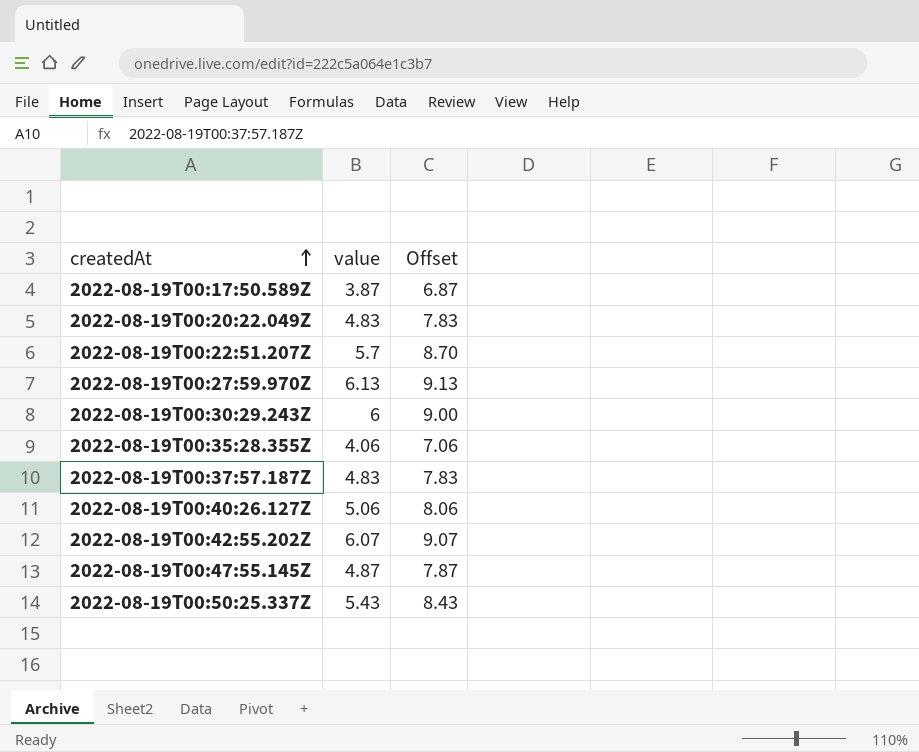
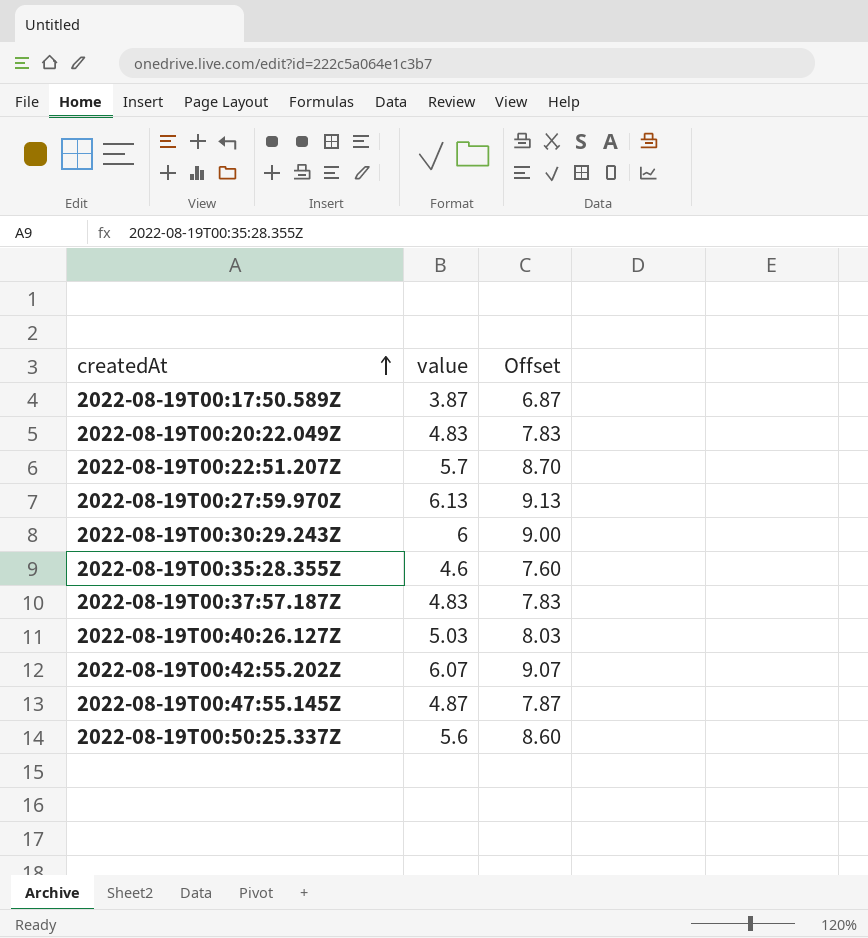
2022-08-19T00:35:28.355Z | value: 4.06 -> 4.6
2022-08-19T00:35:28.355Z | Offset: 7.06 -> 7.60
2022-08-19T00:40:26.127Z | value: 5.06 -> 5.03
2022-08-19T00:40:26.127Z | Offset: 8.06 -> 8.03
2022-08-19T00:50:25.337Z | value: 5.43 -> 5.6
2022-08-19T00:50:25.337Z | Offset: 8.43 -> 8.60

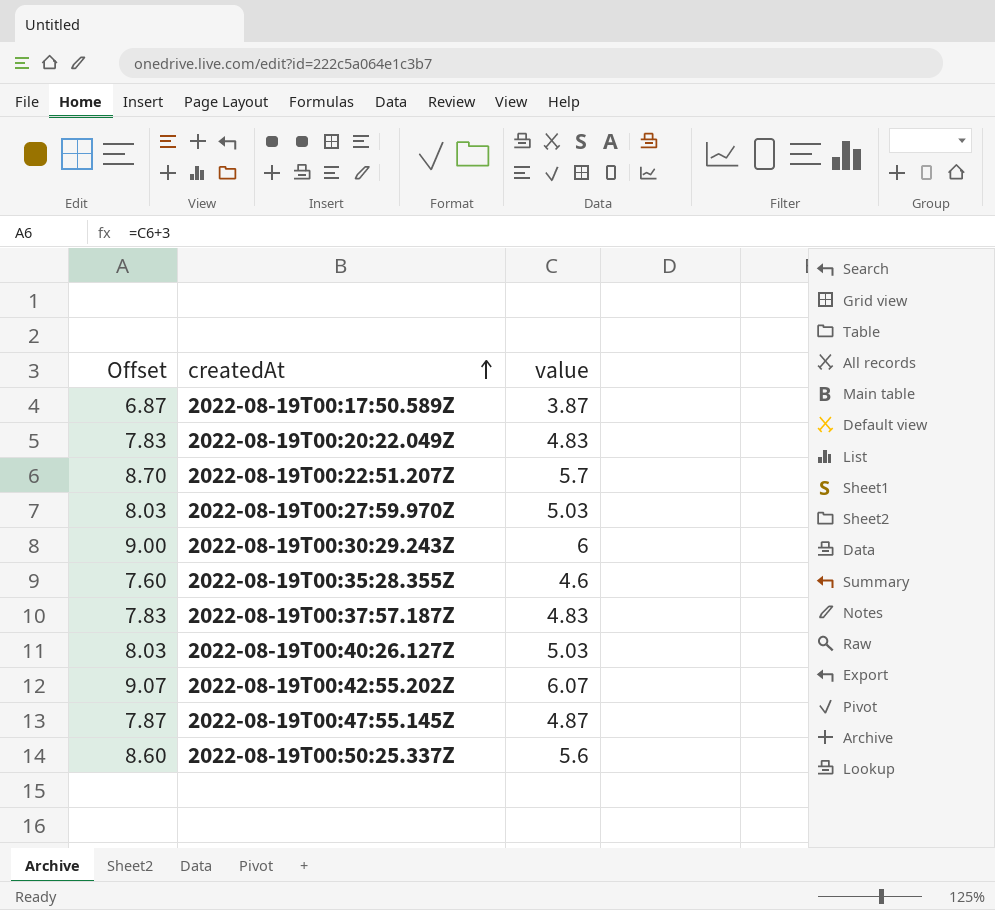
column Offset | position: 3 -> 1
2022-08-19T00:27:59.970Z | Offset: 9.13 -> 8.03
2022-08-19T00:27:59.970Z | value: 6.13 -> 5.03

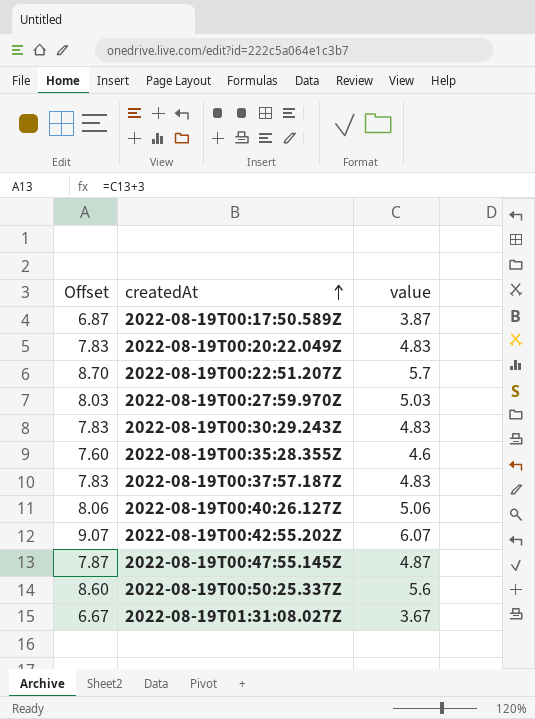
2022-08-19T00:30:29.243Z | Offset: 9.00 -> 7.83
2022-08-19T00:30:29.243Z | value: 6 -> 4.83
2022-08-19T00:40:26.127Z | Offset: 8.03 -> 8.06
2022-08-19T00:40:26.127Z | value: 5.03 -> 5.06
row 2022-08-19T01:31:08.027Z: none -> 6.67 | 3.67

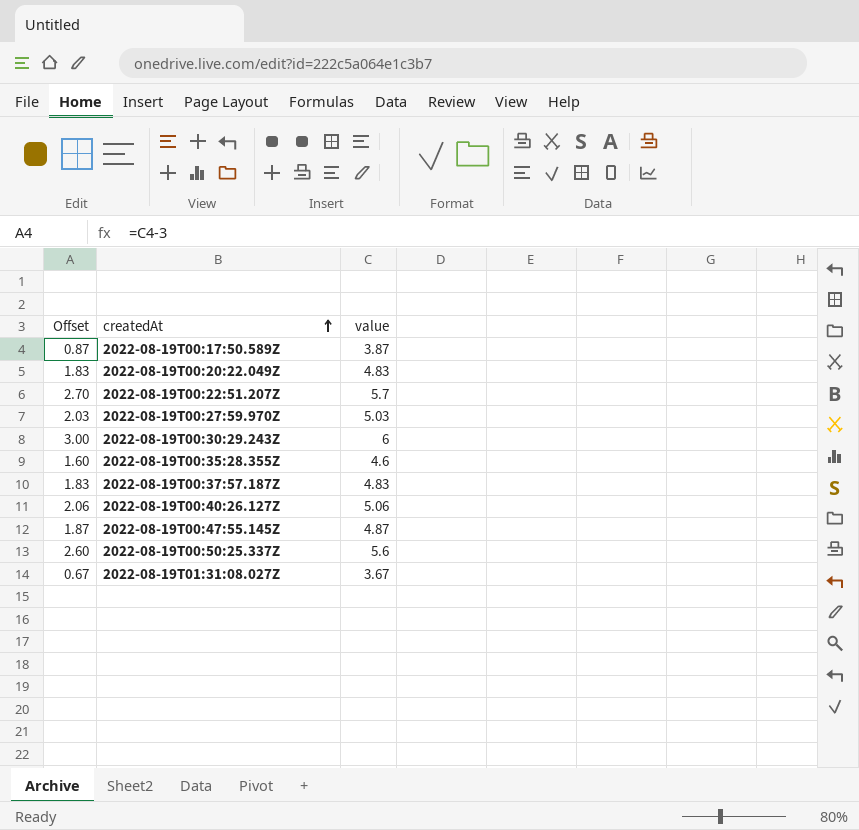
column Offset | formula: [value] + 3 -> [value] - 3
row 2022-08-19T00:42:55.202Z: 9.07 | 6.07 -> none
2022-08-19T00:30:29.243Z | value: 4.83 -> 6

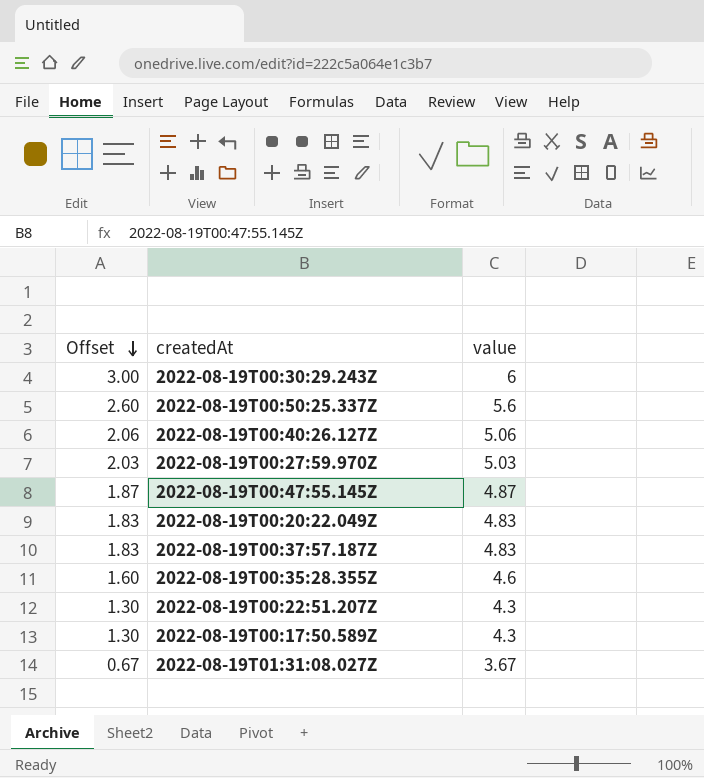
row order: createdAt ascending -> Offset descending
2022-08-19T00:22:51.207Z | Offset: 2.70 -> 1.30
2022-08-19T00:22:51.207Z | value: 5.7 -> 4.3
2022-08-19T00:17:50.589Z | Offset: 0.87 -> 1.30
2022-08-19T00:17:50.589Z | value: 3.87 -> 4.3

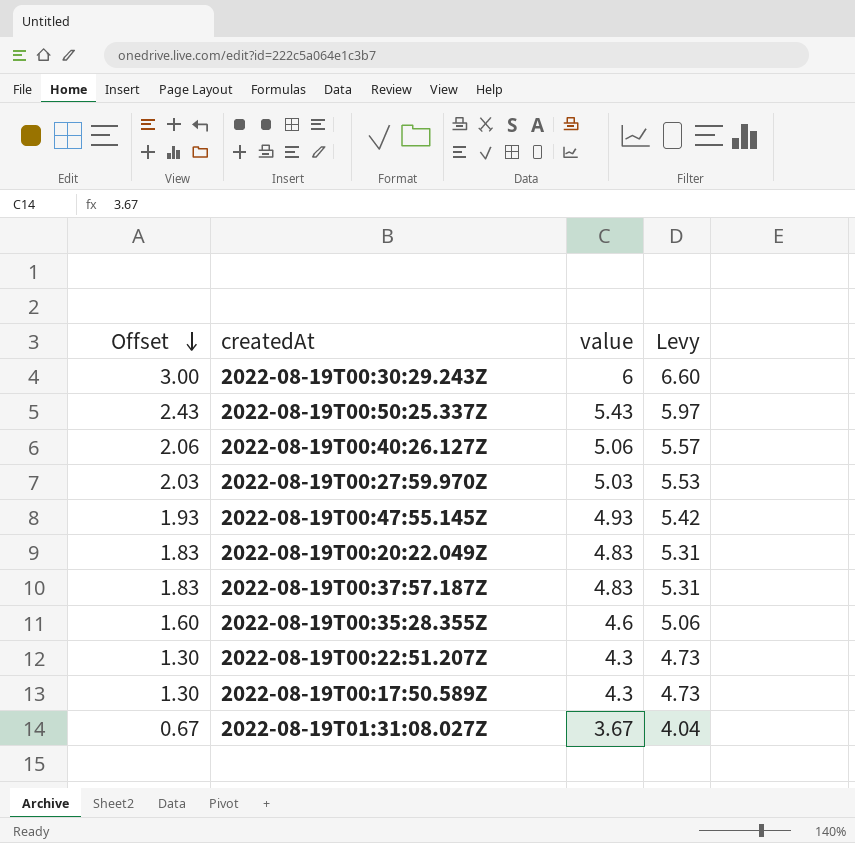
column Levy | formula: none -> [value] * 1.1
2022-08-19T00:50:25.337Z | Offset: 2.60 -> 2.43
2022-08-19T00:50:25.337Z | value: 5.6 -> 5.43
2022-08-19T00:47:55.145Z | Offset: 1.87 -> 1.93
2022-08-19T00:47:55.145Z | value: 4.87 -> 4.93

